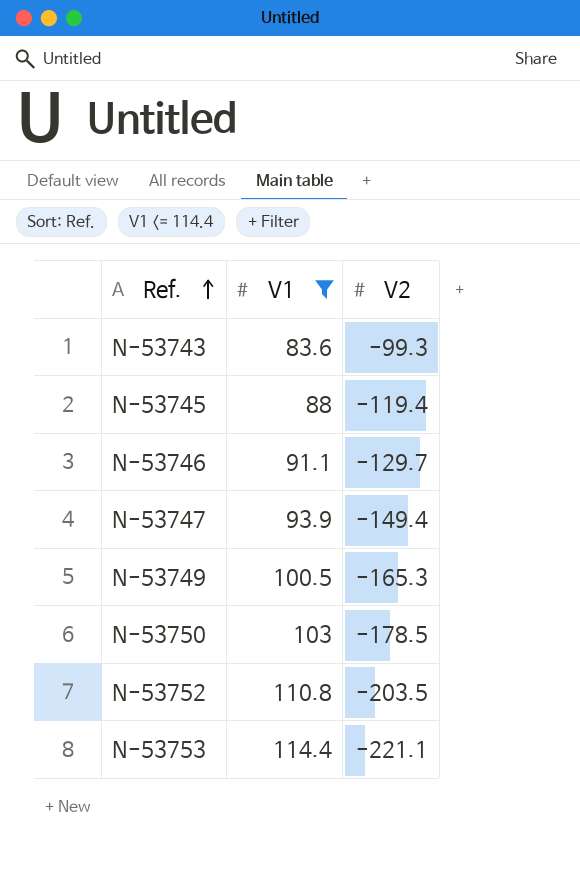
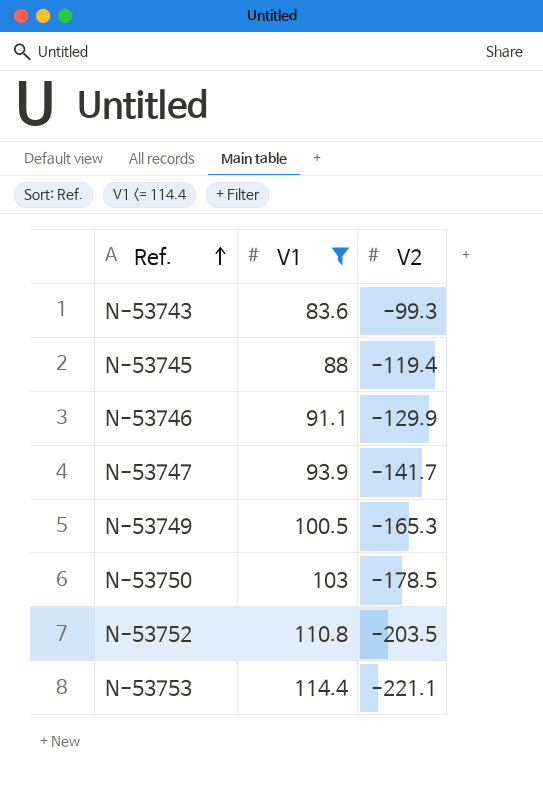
N-53746 | V2: -129.7 -> -129.9
N-53747 | V2: -149.4 -> -141.7

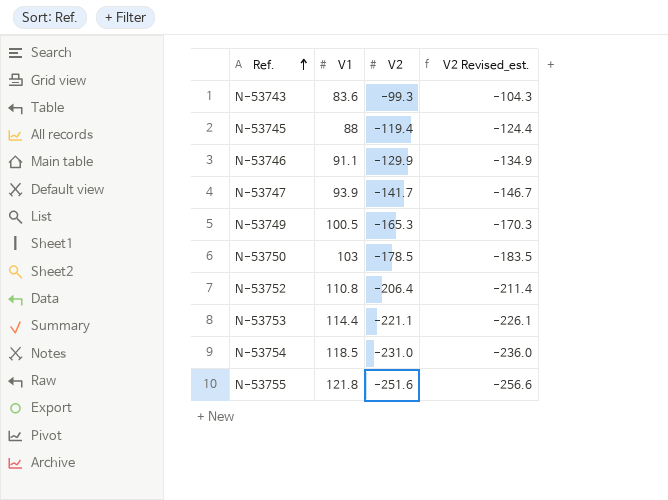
filter: V1 <= 114.4 -> none
column V2 Revised_est. | formula: none -> [V2] - 5
N-53752 | V2: -203.5 -> -206.4

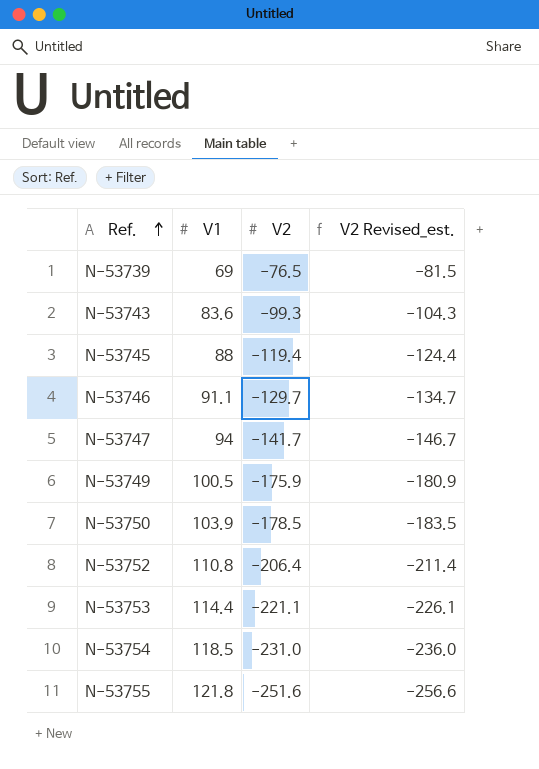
row N-53739: none -> 69 | -76.5 | -81.5
N-53746 | V2: -129.9 -> -129.7
N-53746 | V2 Revised_est.: -134.9 -> -134.7
N-53747 | V1: 93.9 -> 94
N-53749 | V2: -165.3 -> -175.9
N-53749 | V2 Revised_est.: -170.3 -> -180.9
N-53750 | V1: 103 -> 103.9

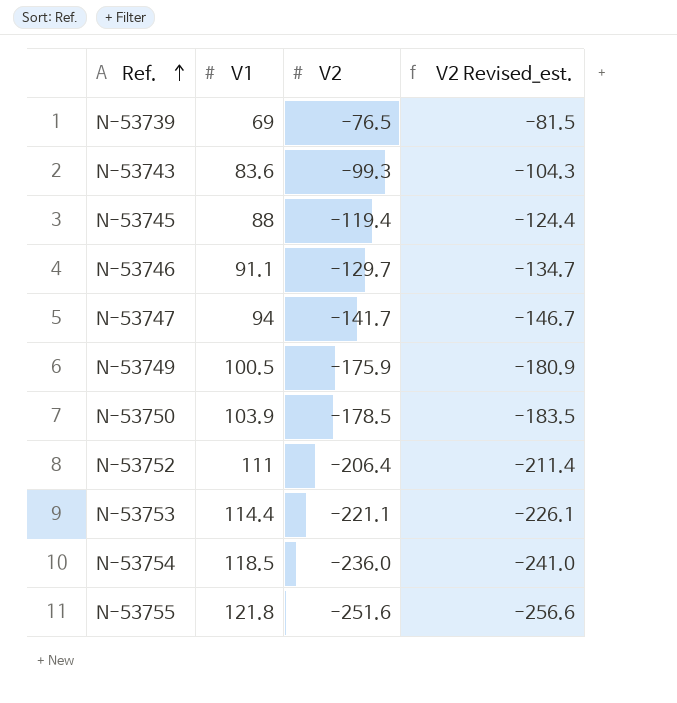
N-53752 | V1: 110.8 -> 111
N-53754 | V2: -231.0 -> -236.0
N-53754 | V2 Revised_est.: -236.0 -> -241.0

